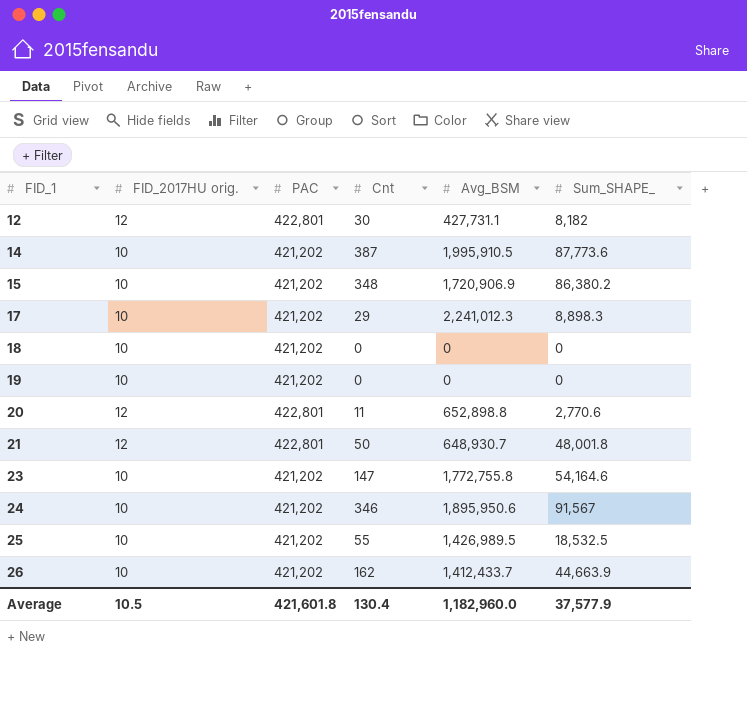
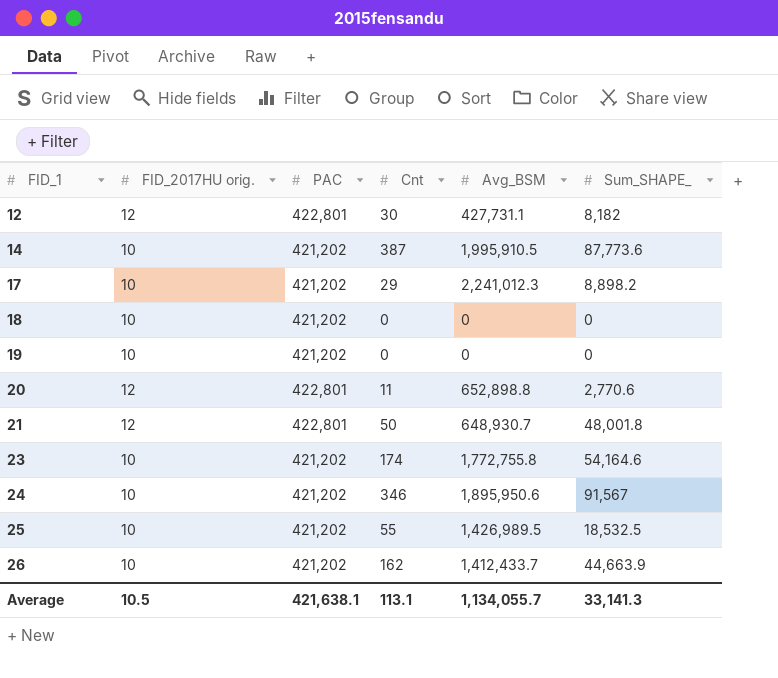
row 15: 10 | 421,202 | 348 | 1,720,906.9 | 86,380.2 -> none
17 | Sum_SHAPE_: 8,898.3 -> 8,898.2
23 | Cnt: 147 -> 174
Average | PAC: 421,601.8 -> 421,638.1
Average | Cnt: 130.4 -> 113.1
Average | Avg_BSM: 1,182,960.0 -> 1,134,055.7
Average | Sum_SHAPE_: 37,577.9 -> 33,141.3

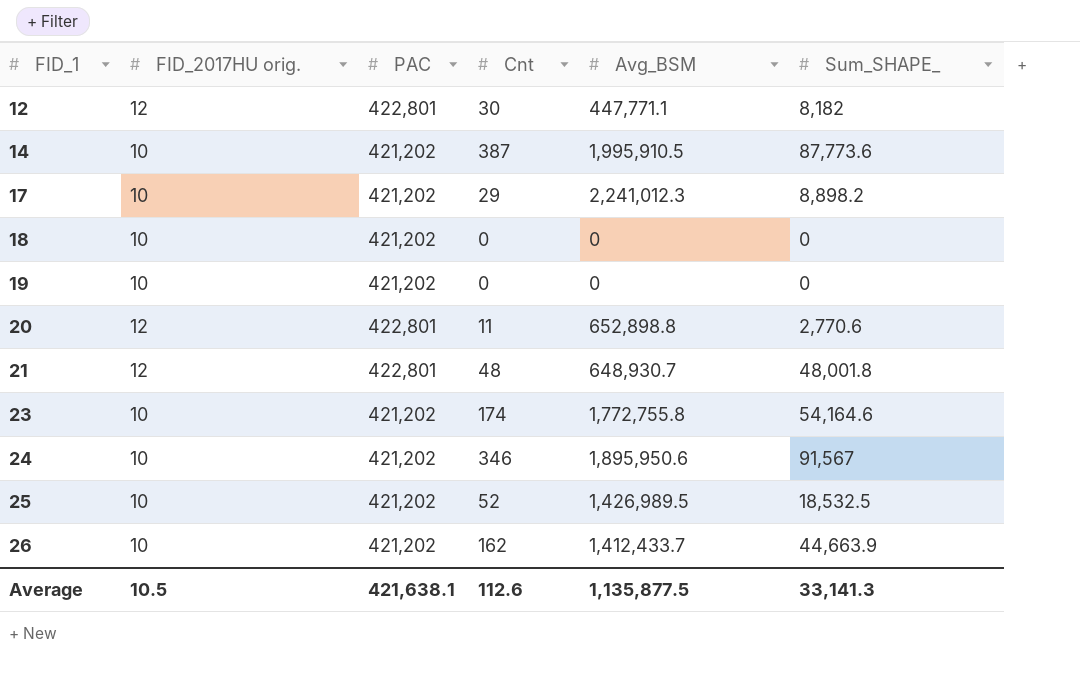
12 | Avg_BSM: 427,731.1 -> 447,771.1
21 | Cnt: 50 -> 48
25 | Cnt: 55 -> 52
Average | Cnt: 113.1 -> 112.6
Average | Avg_BSM: 1,134,055.7 -> 1,135,877.5

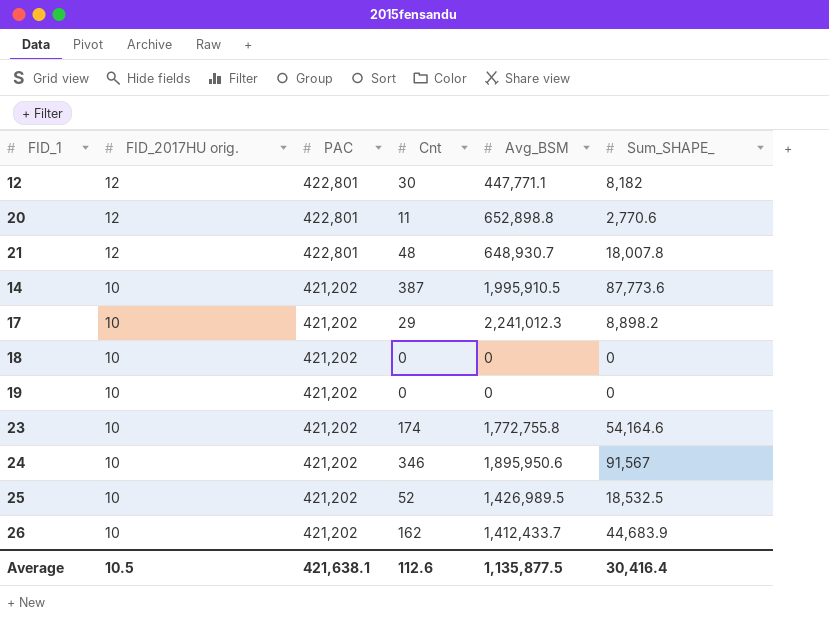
row order: FID_1 ascending -> FID_2017HU orig. descending
21 | Sum_SHAPE_: 48,001.8 -> 18,007.8
26 | Sum_SHAPE_: 44,663.9 -> 44,683.9
Average | Sum_SHAPE_: 33,141.3 -> 30,416.4

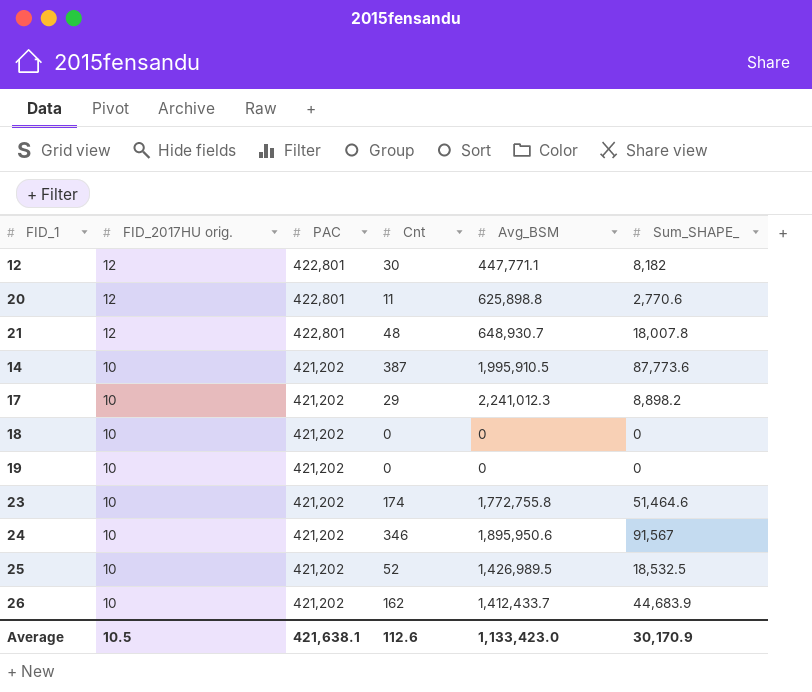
20 | Avg_BSM: 652,898.8 -> 625,898.8
23 | Sum_SHAPE_: 54,164.6 -> 51,464.6
Average | Avg_BSM: 1,135,877.5 -> 1,133,423.0
Average | Sum_SHAPE_: 30,416.4 -> 30,170.9

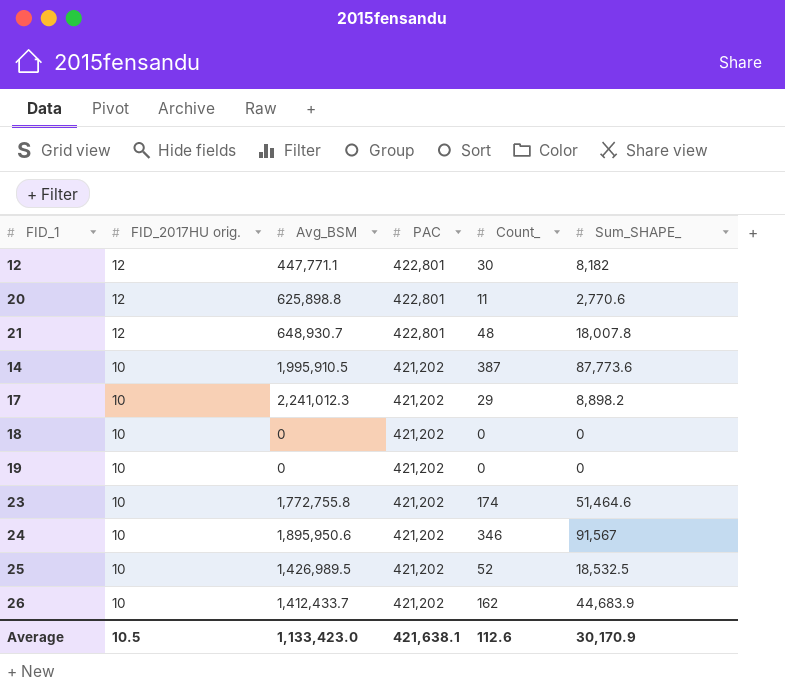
column Avg_BSM | position: 5 -> 3
column name: Cnt -> Count_

